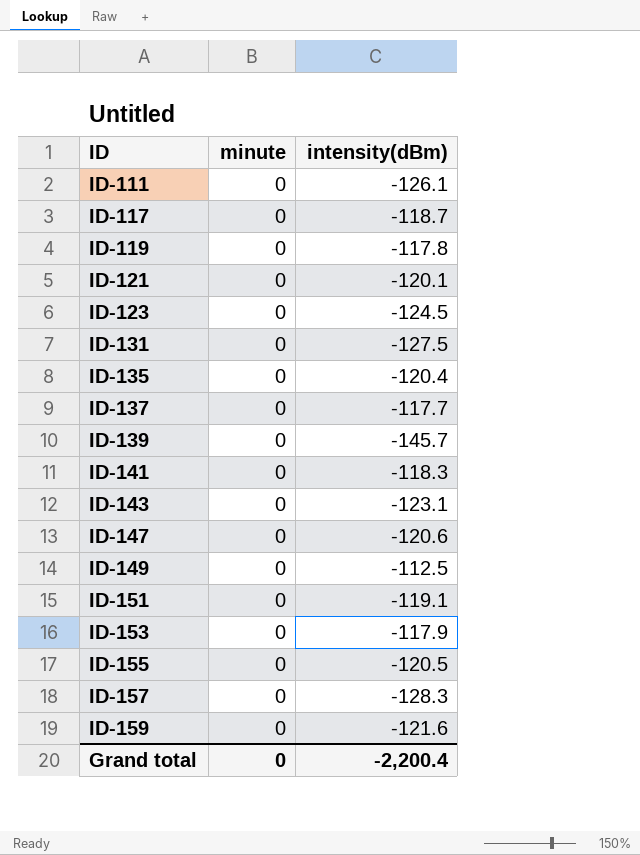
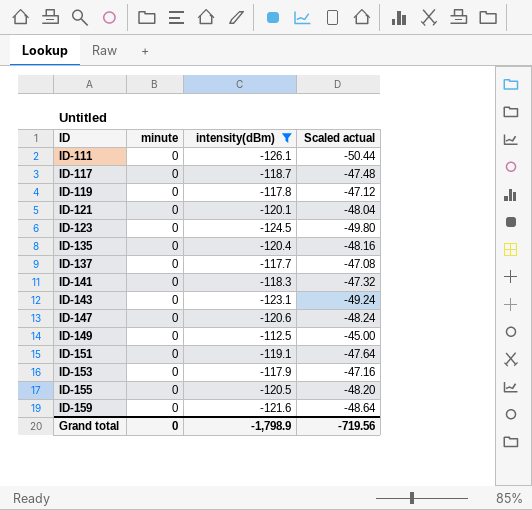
filter: none -> intensity(dBm) >= -126.1
column Scaled actual | formula: none -> [intensity(dBm)] * 0.4
Grand total | intensity(dBm): -2,200.4 -> -1,798.9

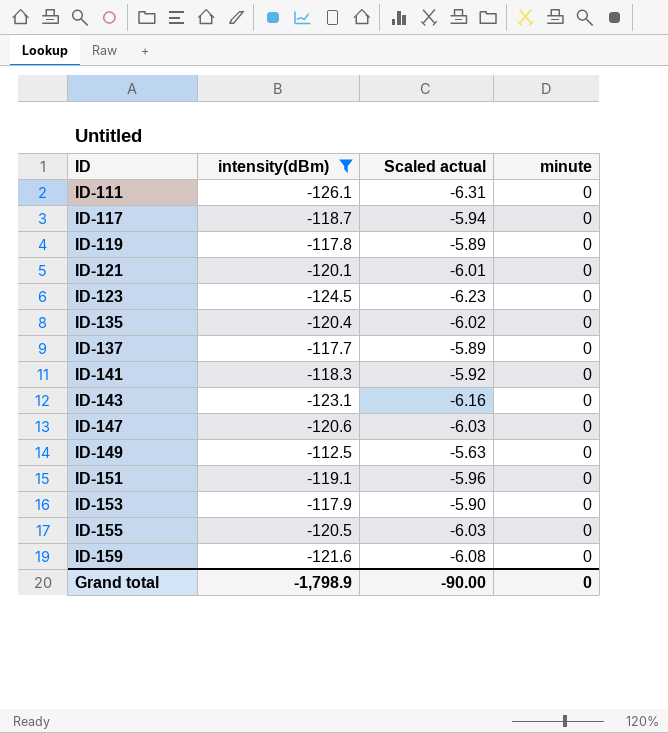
column Scaled actual | formula: [intensity(dBm)] * 0.4 -> [intensity(dBm)] * 0.05
column minute | position: 2 -> 4
Grand total | Scaled actual: -719.56 -> -90.00

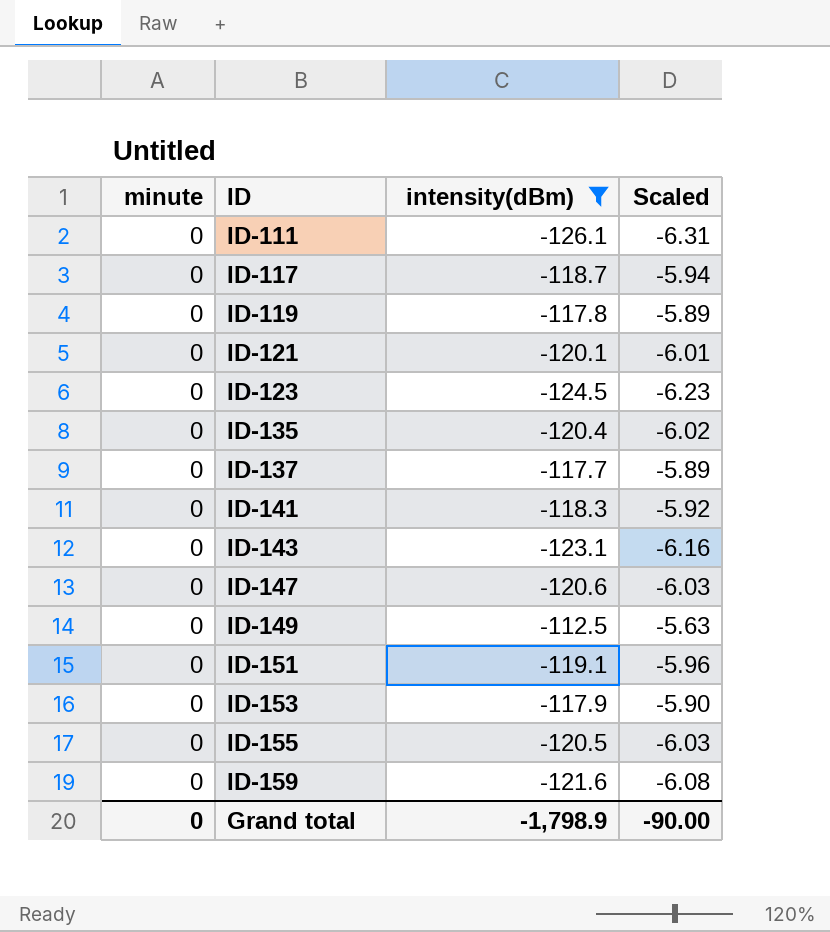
column minute | position: 4 -> 1
column name: Scaled actual -> Scaled

